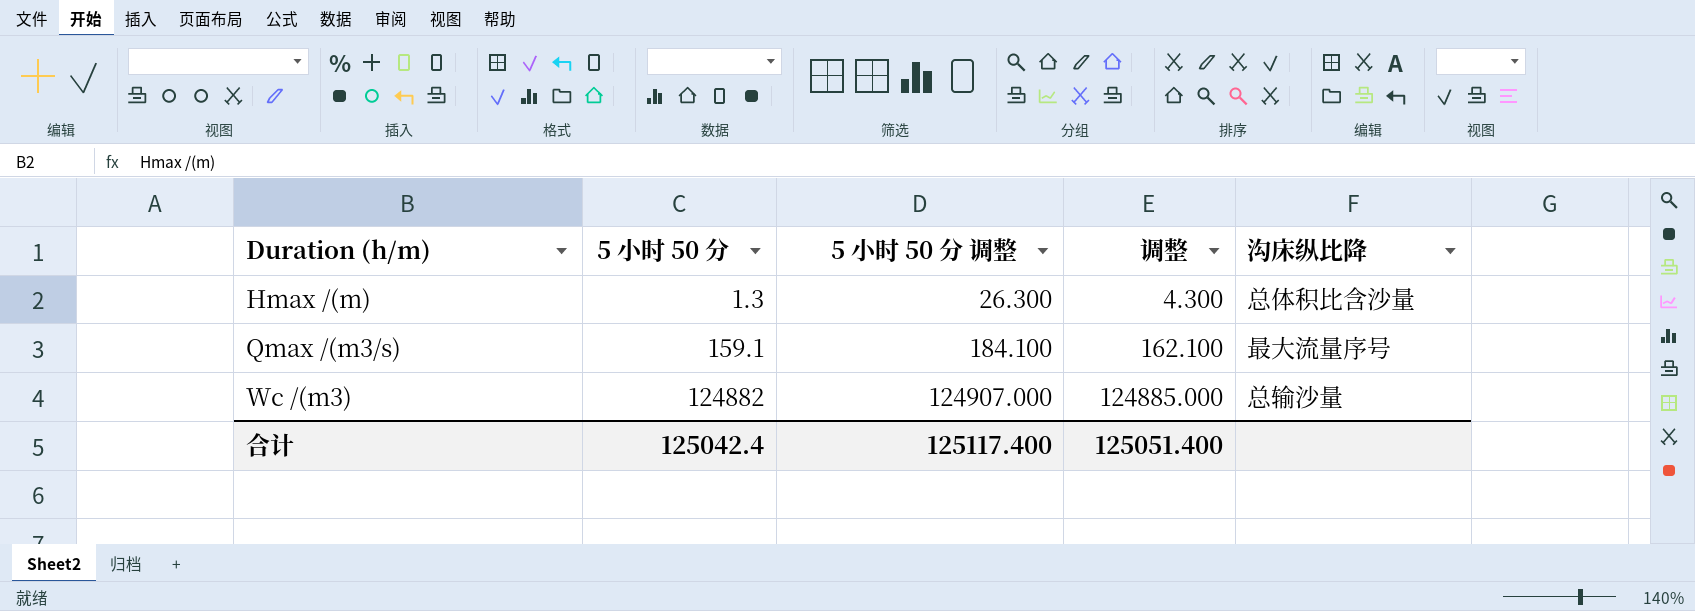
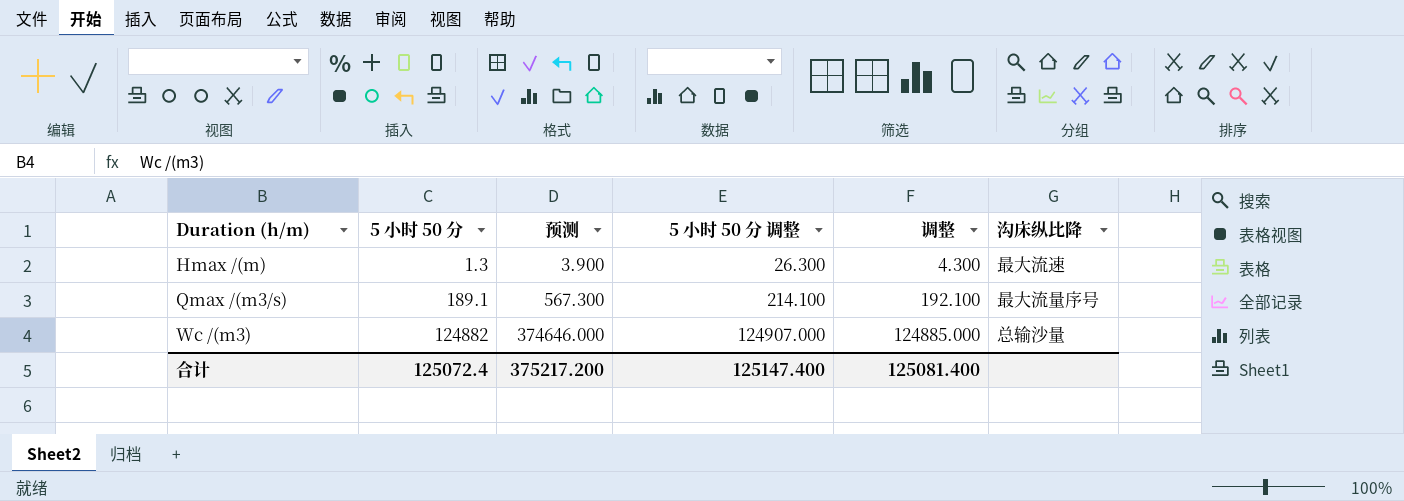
column 预测 | formula: none -> [5 小时 50 分] * 3
Hmax /(m) | 沟床纵比降: 总体积比含沙量 -> 最大流速
Qmax /(m3/s) | 5 小时 50 分: 159.1 -> 189.1
Qmax /(m3/s) | 5 小时 50 分 调整: 184.100 -> 214.100
Qmax /(m3/s) | 调整: 162.100 -> 192.100
合计 | 5 小时 50 分: 125042.4 -> 125072.4
合计 | 5 小时 50 分 调整: 125117.400 -> 125147.400
合计 | 调整: 125051.400 -> 125081.400

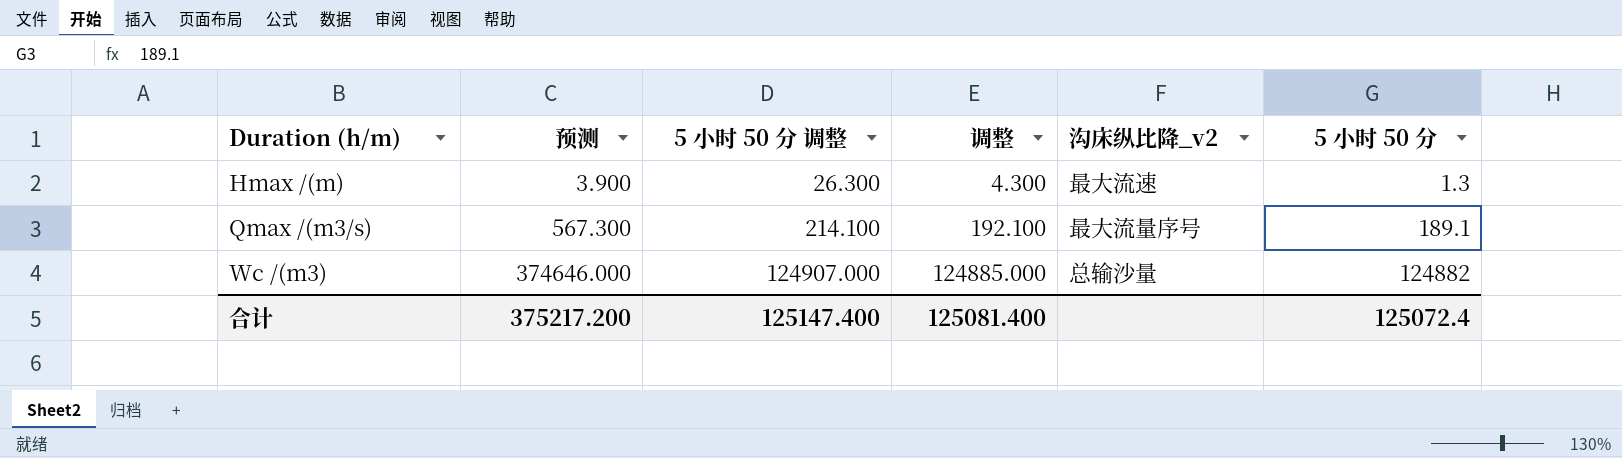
column name: 沟床纵比降 -> 沟床纵比降_v2
column 5 小时 50 分 | position: 2 -> 6

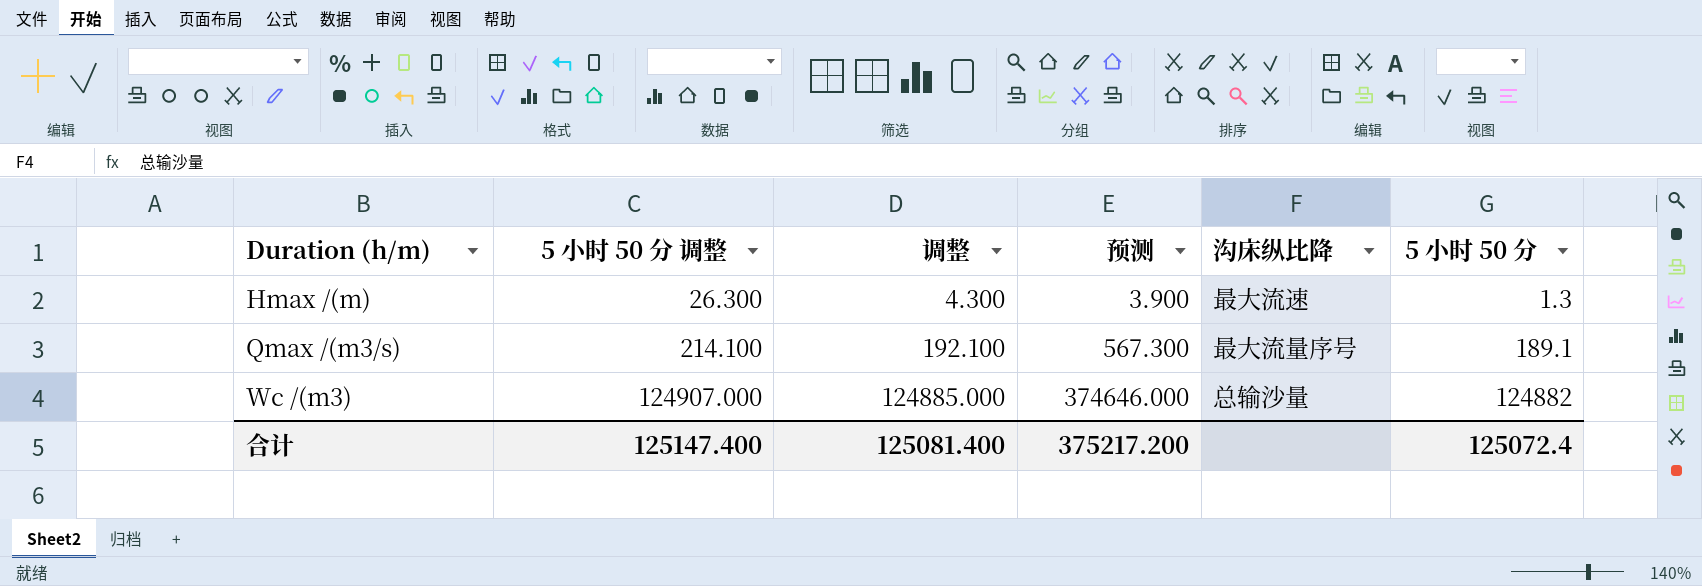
column 预测 | position: 2 -> 4
column name: 沟床纵比降_v2 -> 沟床纵比降

